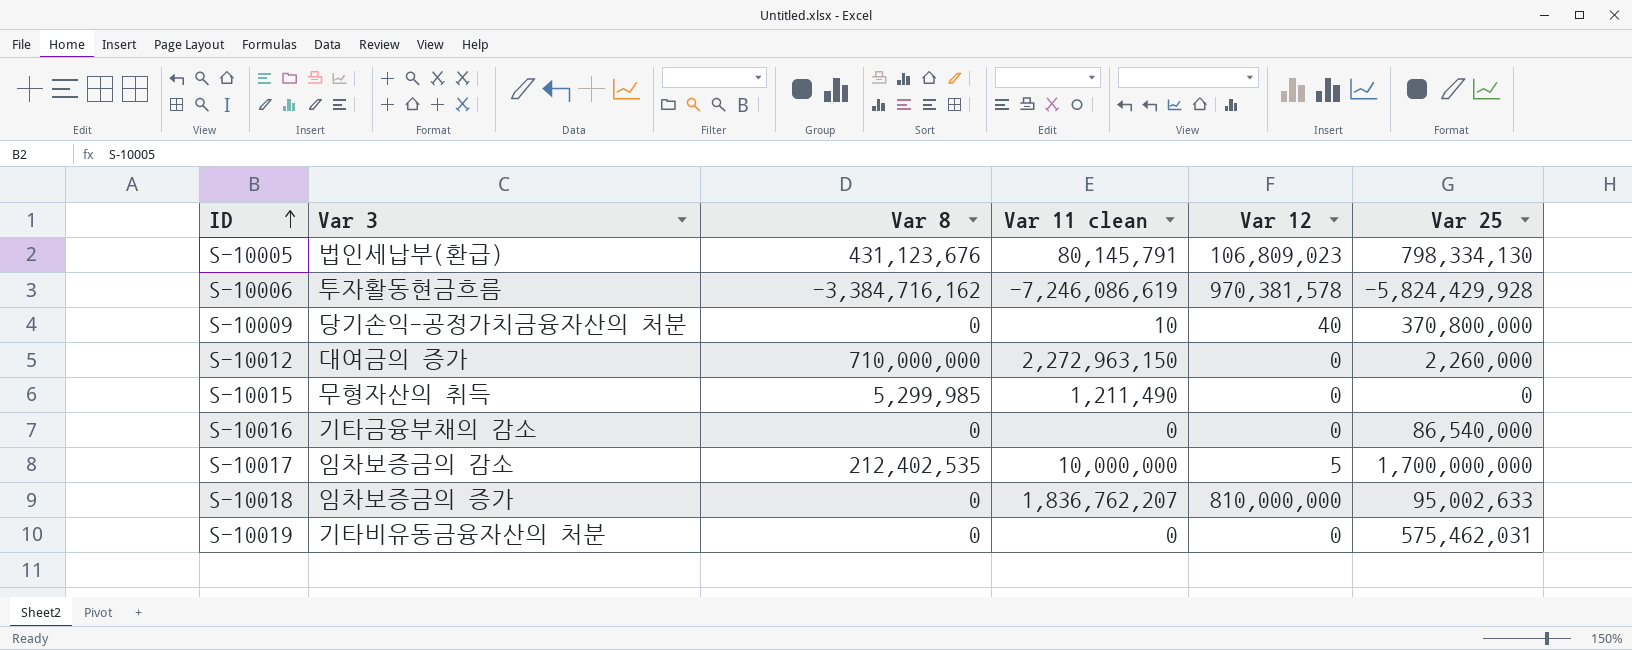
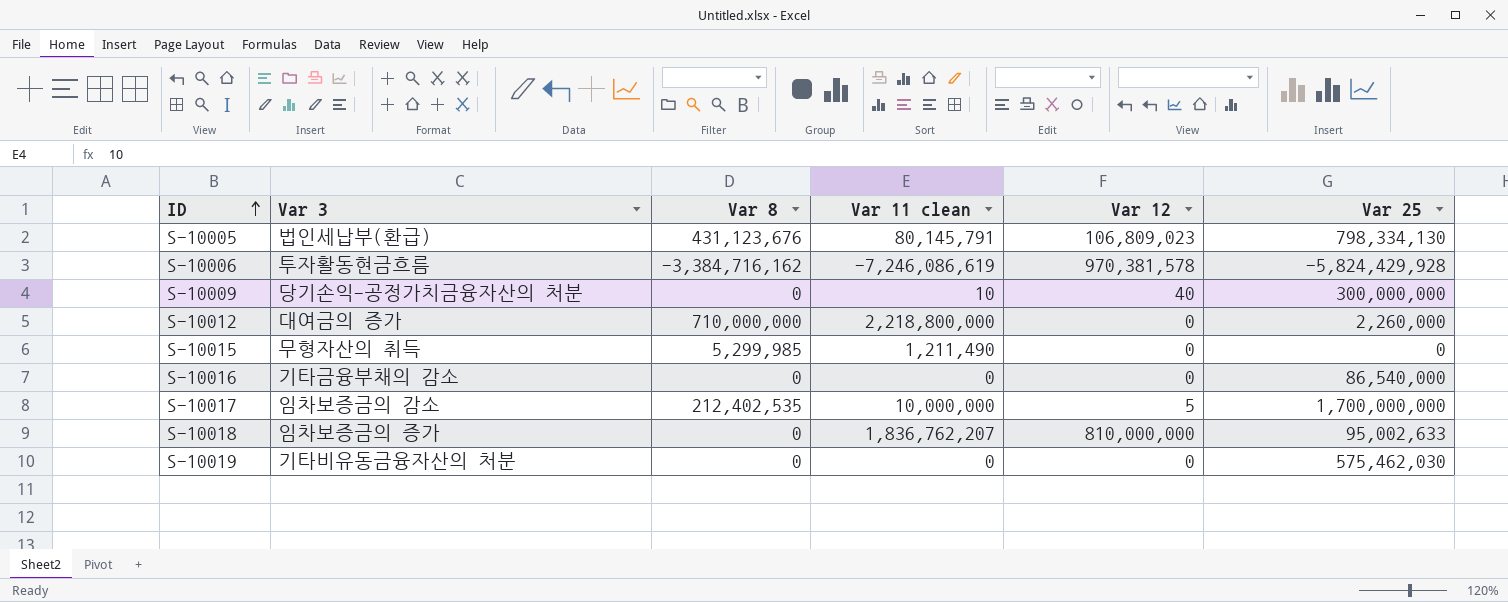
S-10009 | Var 25: 370,800,000 -> 300,000,000
S-10012 | Var 11 clean: 2,272,963,150 -> 2,218,800,000
S-10019 | Var 25: 575,462,031 -> 575,462,030

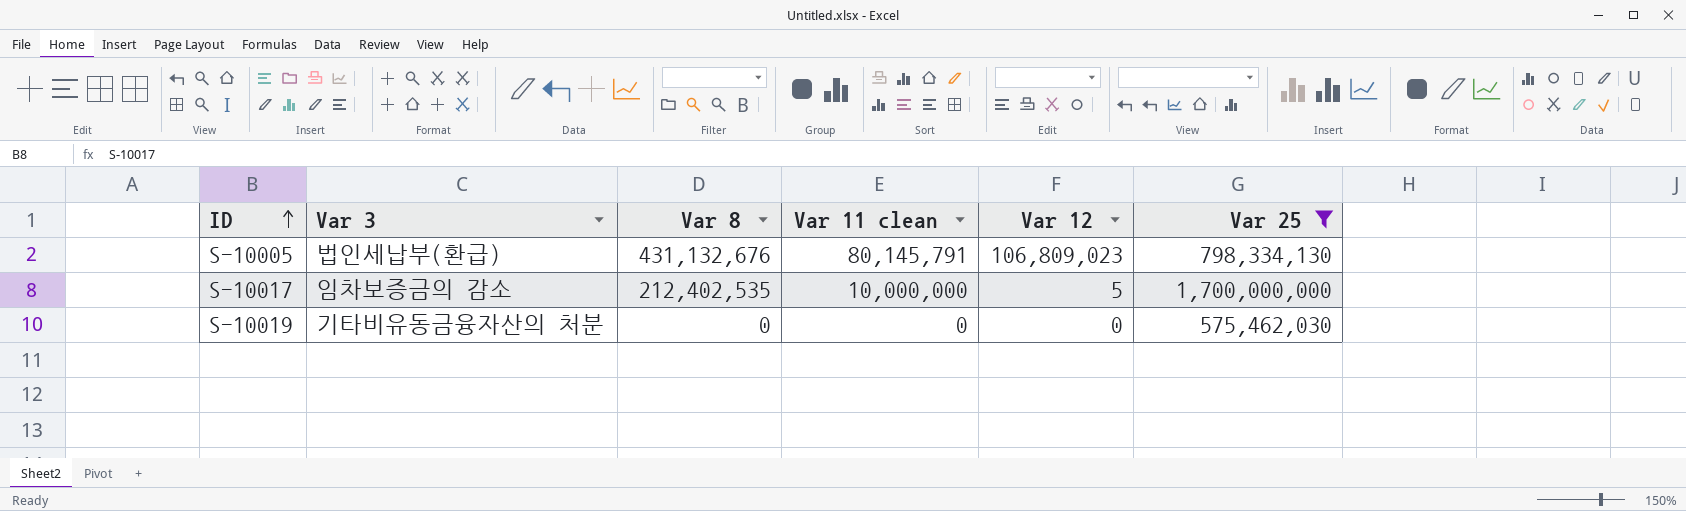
filter: none -> Var 25 >= 575,462,030
S-10005 | Var 8: 431,123,676 -> 431,132,676

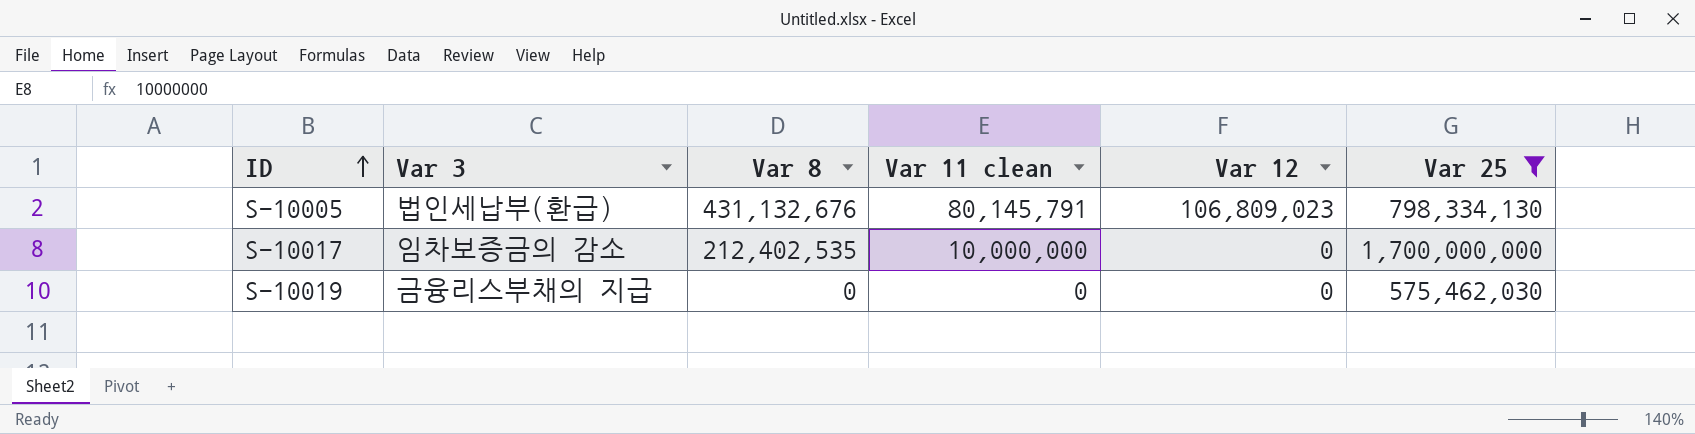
S-10017 | Var 12: 5 -> 0
S-10019 | Var 3: 기타비유동금융자산의 처분 -> 금융리스부채의 지급

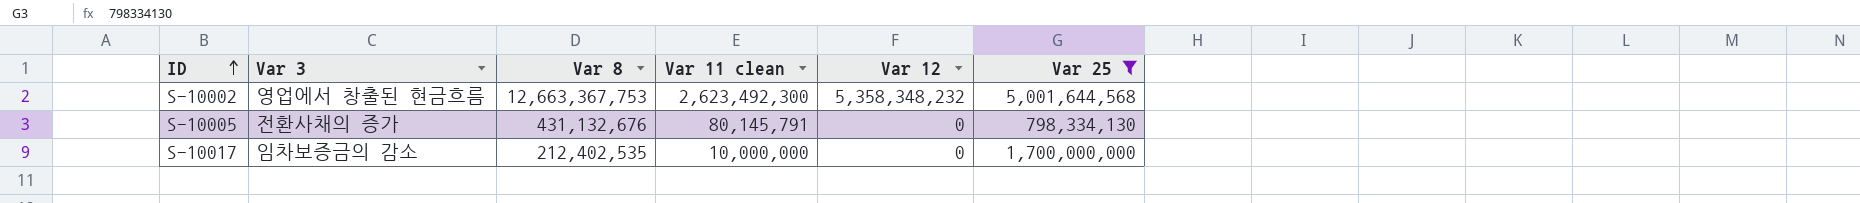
row S-10019: 금융리스부채의 지급 | 0 | 0 | 0 | 575,462,030 -> none
row S-10002: none -> 영업에서 창출된 현금흐름 | 12,663,367,753 | 2,623,492,300 | 5,358,348,232 | 5,001,644,568
S-10005 | Var 3: 법인세납부(환급) -> 전환사채의 증가
S-10005 | Var 12: 106,809,023 -> 0

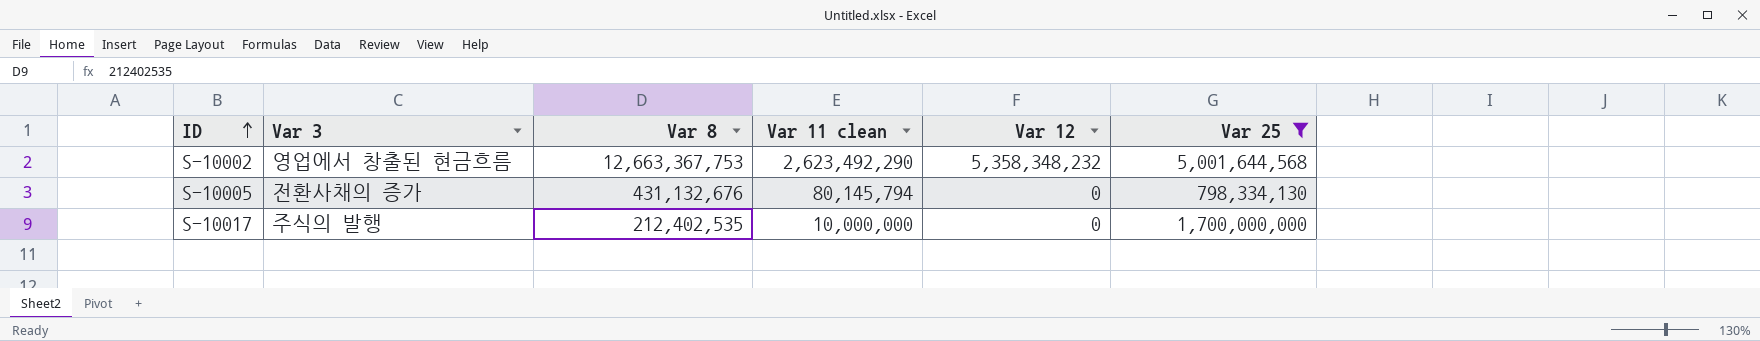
S-10002 | Var 11 clean: 2,623,492,300 -> 2,623,492,290
S-10005 | Var 11 clean: 80,145,791 -> 80,145,794
S-10017 | Var 3: 임차보증금의 감소 -> 주식의 발행

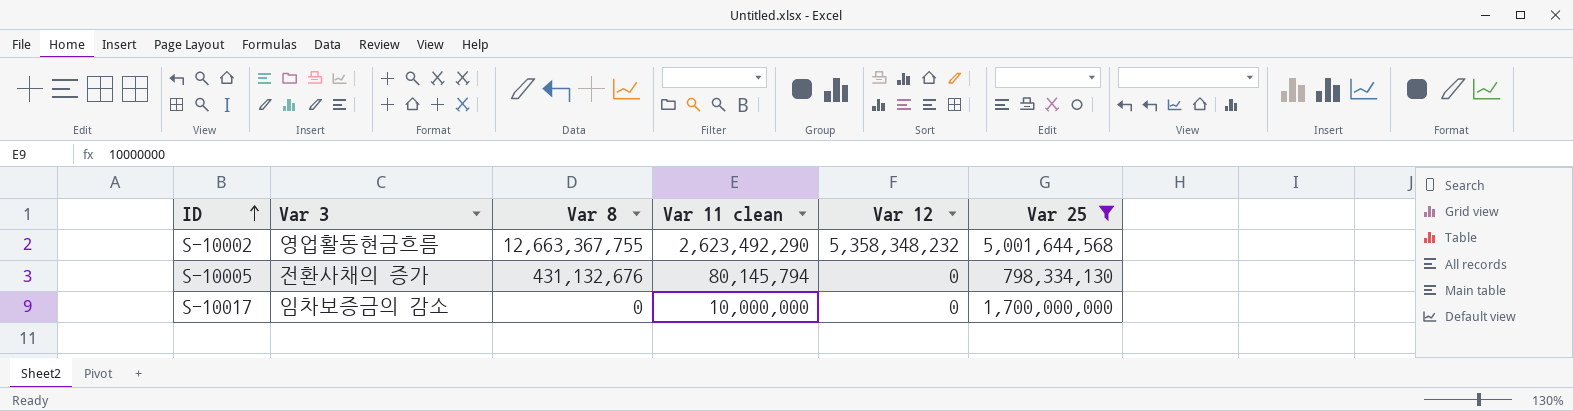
S-10002 | Var 3: 영업에서 창출된 현금흐름 -> 영업활동현금흐름
S-10002 | Var 8: 12,663,367,753 -> 12,663,367,755
S-10017 | Var 3: 주식의 발행 -> 임차보증금의 감소
S-10017 | Var 8: 212,402,535 -> 0

